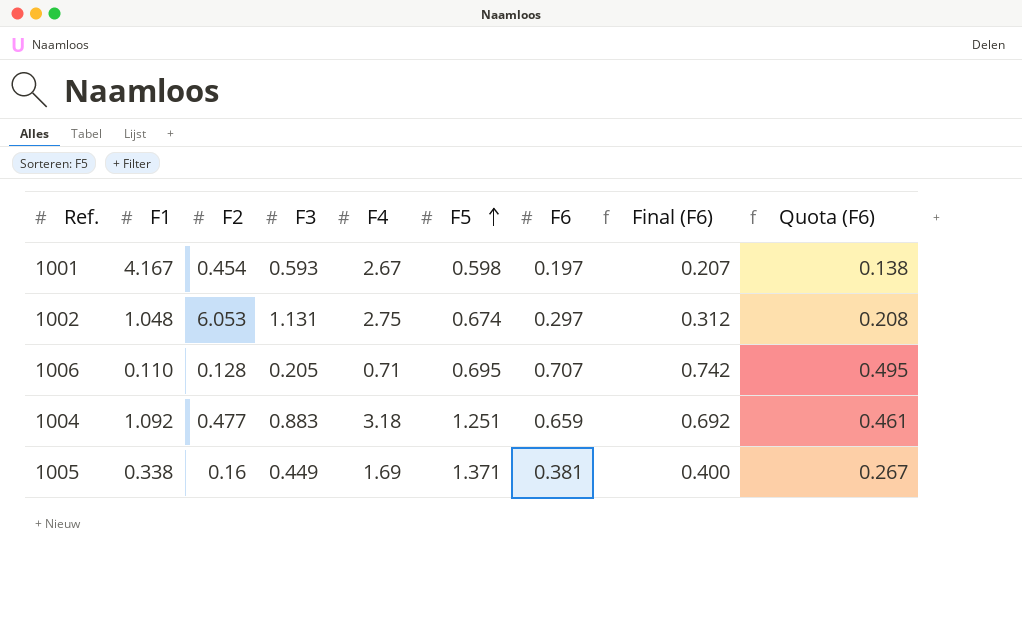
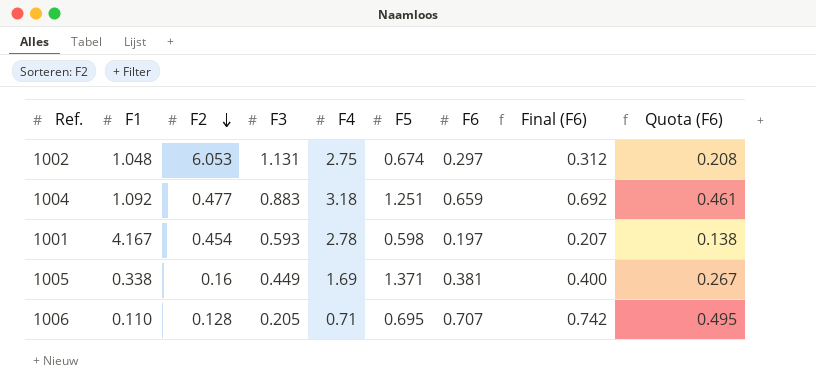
row order: F5 ascending -> F2 descending
1001 | F4: 2.67 -> 2.78

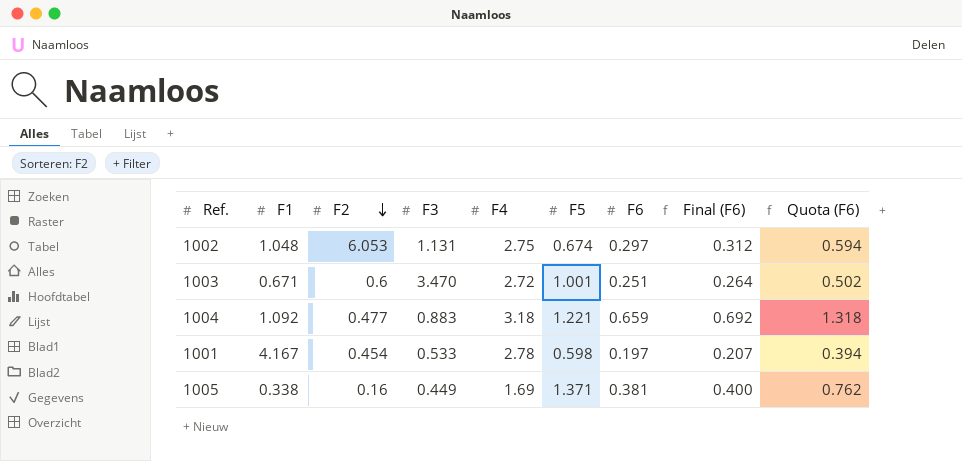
column Quota (F6) | formula: [F6] * 0.7 -> [F6] * 2
row 1006: 0.110 | 0.128 | 0.205 | 0.71 | 0.695 | 0.707 | 0.742 | 0.495 -> none
row 1003: none -> 0.671 | 0.6 | 3.470 | 2.72 | 1.001 | 0.251 | 0.264 | 0.502
1004 | F5: 1.251 -> 1.221
1001 | F3: 0.593 -> 0.533

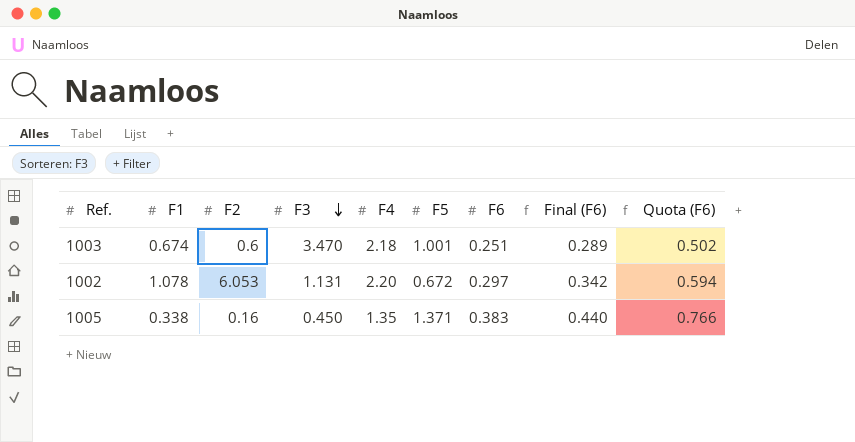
row order: F2 descending -> F3 descending
column Final (F6) | formula: [F6] * 1.05 -> [F6] * 1.15
row 1004: 1.092 | 0.477 | 0.883 | 3.18 | 1.221 | 0.659 | 0.692 | 1.318 -> none
row 1001: 4.167 | 0.454 | 0.533 | 2.78 | 0.598 | 0.197 | 0.207 | 0.394 -> none
1003 | F1: 0.671 -> 0.674
1003 | F4: 2.72 -> 2.18
1002 | F1: 1.048 -> 1.078
1002 | F4: 2.75 -> 2.20
1002 | F5: 0.674 -> 0.672
1005 | F3: 0.449 -> 0.450
1005 | F4: 1.69 -> 1.35
1005 | F6: 0.381 -> 0.383
1005 | Quota (F6): 0.762 -> 0.766

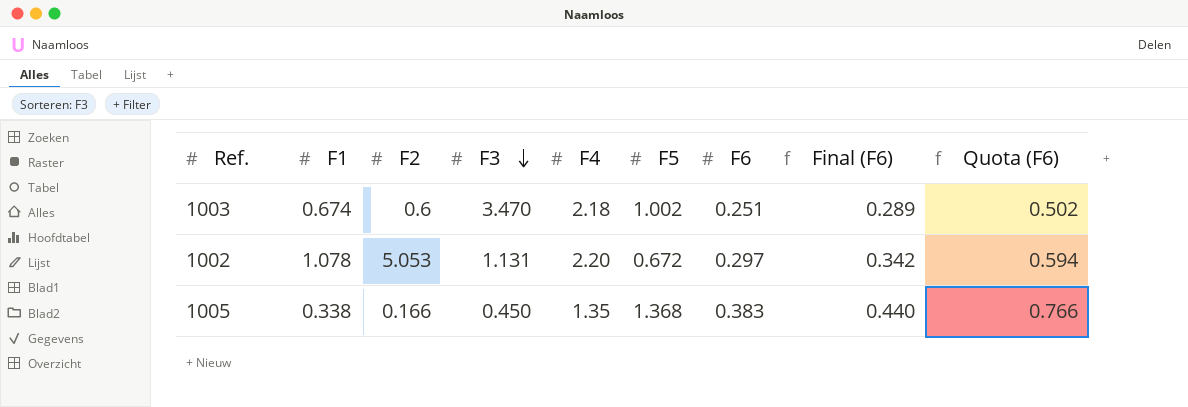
1003 | F5: 1.001 -> 1.002
1002 | F2: 6.053 -> 5.053
1005 | F2: 0.16 -> 0.166
1005 | F5: 1.371 -> 1.368

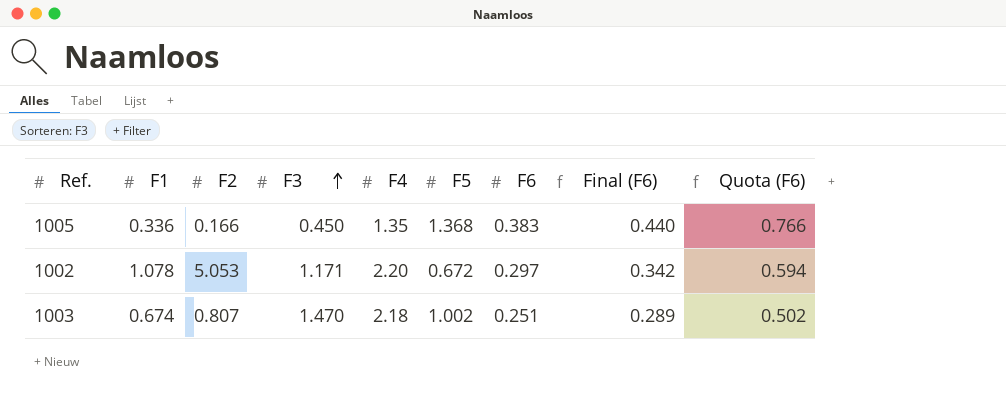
row order: F3 descending -> F3 ascending
1005 | F1: 0.338 -> 0.336
1002 | F3: 1.131 -> 1.171
1003 | F2: 0.6 -> 0.807
1003 | F3: 3.470 -> 1.470

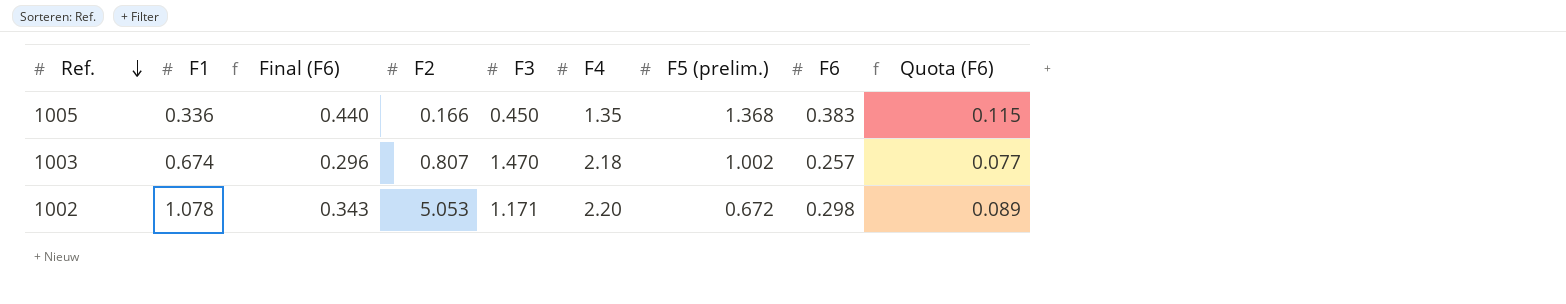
row order: F3 ascending -> Ref. descending
column Final (F6) | position: 8 -> 3
column name: F5 -> F5 (prelim.)
column Quota (F6) | formula: [F6] * 2 -> [F6] * 0.3
1003 | Final (F6): 0.289 -> 0.296
1003 | F6: 0.251 -> 0.257
1002 | Final (F6): 0.342 -> 0.343
1002 | F6: 0.297 -> 0.298

